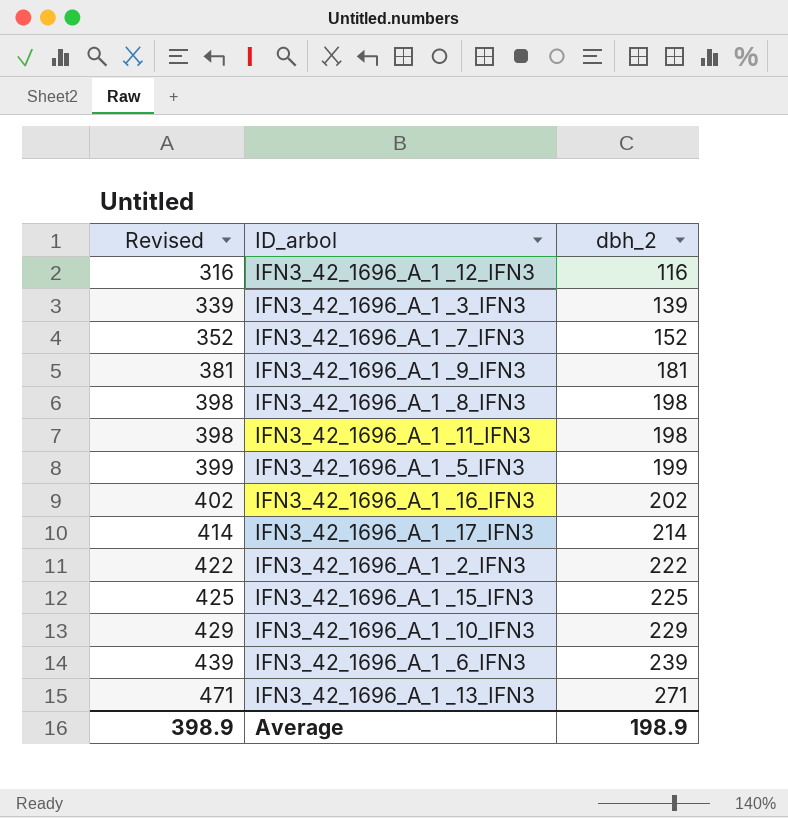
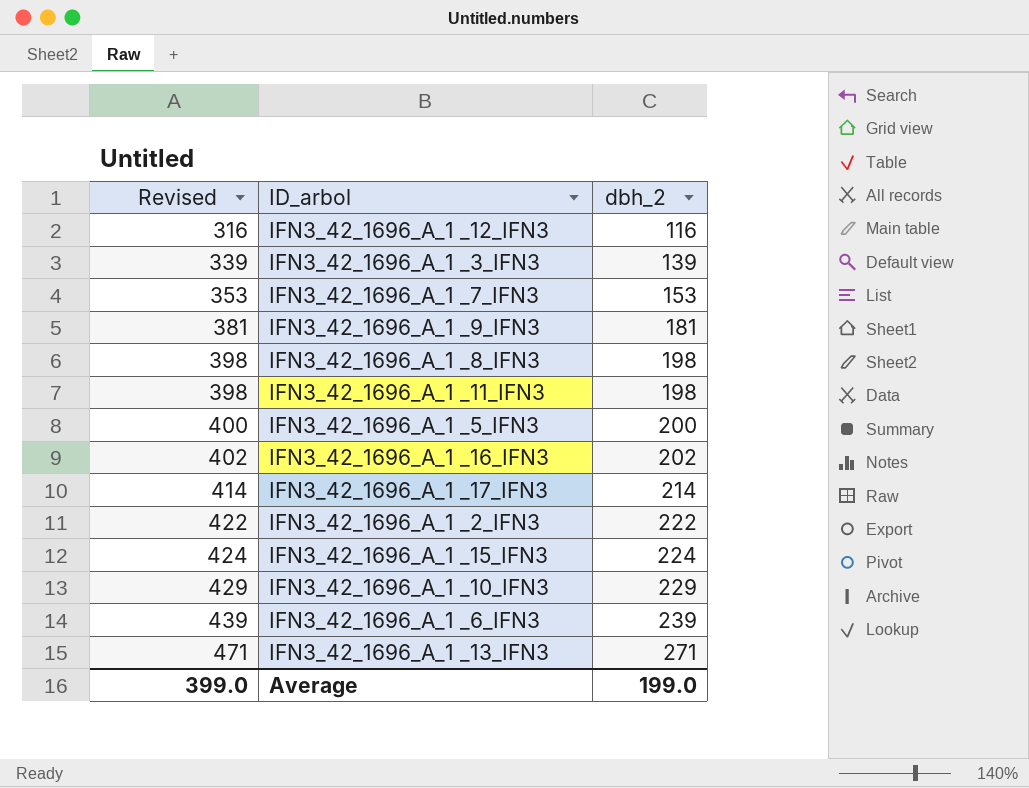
IFN3_42_1696_A_1 _7_IFN3 | Revised: 352 -> 353
IFN3_42_1696_A_1 _7_IFN3 | dbh_2: 152 -> 153
IFN3_42_1696_A_1 _5_IFN3 | Revised: 399 -> 400
IFN3_42_1696_A_1 _5_IFN3 | dbh_2: 199 -> 200
IFN3_42_1696_A_1 _15_IFN3 | Revised: 425 -> 424
IFN3_42_1696_A_1 _15_IFN3 | dbh_2: 225 -> 224
Average | Revised: 398.9 -> 399.0
Average | dbh_2: 198.9 -> 199.0

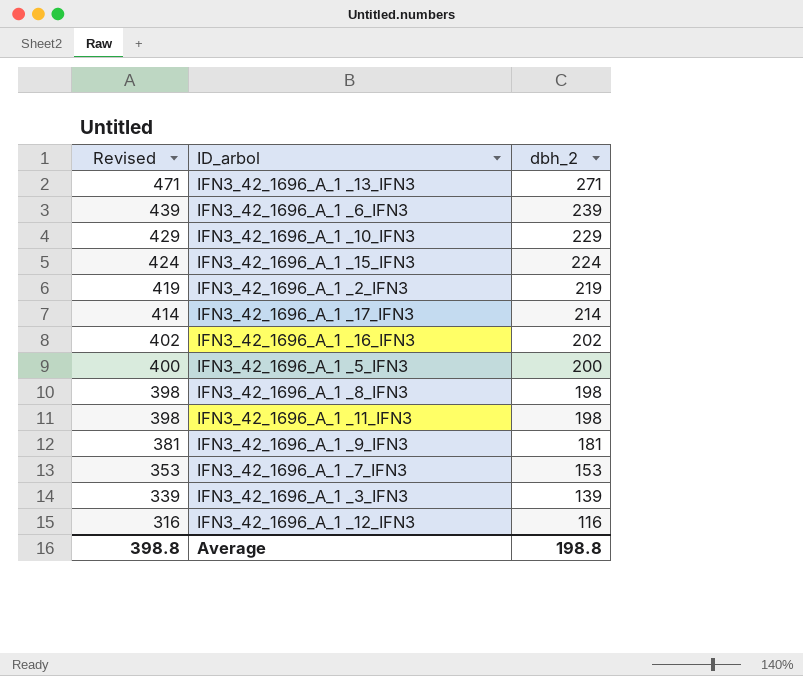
row order: Revised ascending -> Revised descending
IFN3_42_1696_A_1 _2_IFN3 | Revised: 422 -> 419
IFN3_42_1696_A_1 _2_IFN3 | dbh_2: 222 -> 219
Average | Revised: 399.0 -> 398.8
Average | dbh_2: 199.0 -> 198.8

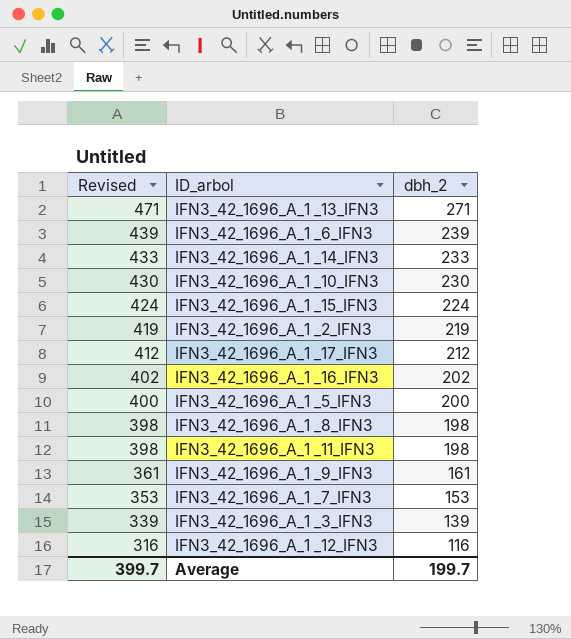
row IFN3_42_1696_A_1 _14_IFN3: none -> 433 | 233
IFN3_42_1696_A_1 _10_IFN3 | Revised: 429 -> 430
IFN3_42_1696_A_1 _10_IFN3 | dbh_2: 229 -> 230
IFN3_42_1696_A_1 _17_IFN3 | Revised: 414 -> 412
IFN3_42_1696_A_1 _17_IFN3 | dbh_2: 214 -> 212
IFN3_42_1696_A_1 _9_IFN3 | Revised: 381 -> 361
IFN3_42_1696_A_1 _9_IFN3 | dbh_2: 181 -> 161
Average | Revised: 398.8 -> 399.7
Average | dbh_2: 198.8 -> 199.7

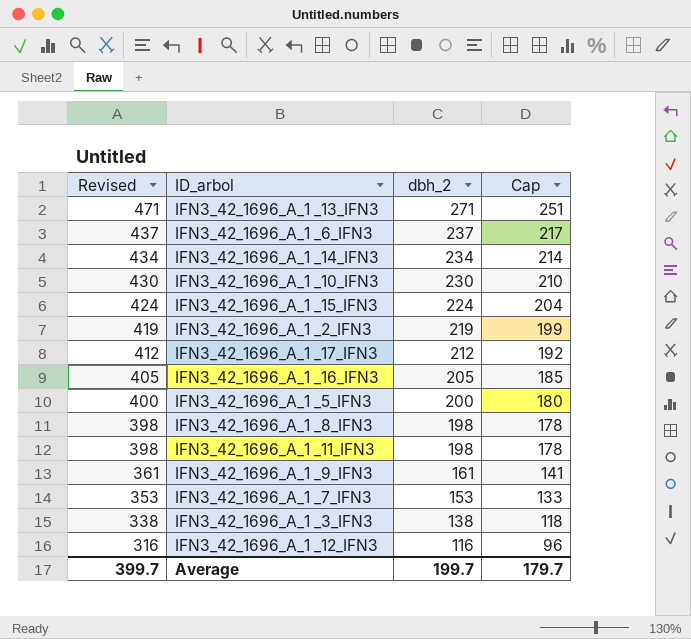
column Cap | formula: none -> [dbh_2] - 20
IFN3_42_1696_A_1 _6_IFN3 | Revised: 439 -> 437
IFN3_42_1696_A_1 _6_IFN3 | dbh_2: 239 -> 237
IFN3_42_1696_A_1 _14_IFN3 | Revised: 433 -> 434
IFN3_42_1696_A_1 _14_IFN3 | dbh_2: 233 -> 234
IFN3_42_1696_A_1 _16_IFN3 | Revised: 402 -> 405
IFN3_42_1696_A_1 _16_IFN3 | dbh_2: 202 -> 205
IFN3_42_1696_A_1 _3_IFN3 | Revised: 339 -> 338
IFN3_42_1696_A_1 _3_IFN3 | dbh_2: 139 -> 138

